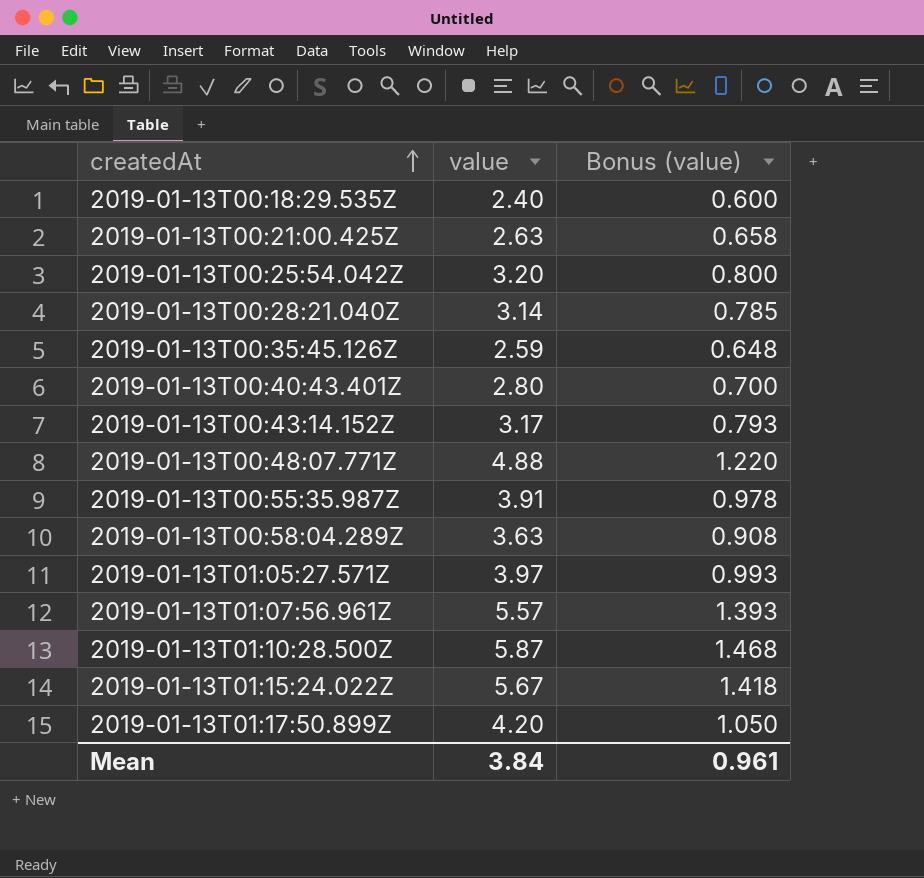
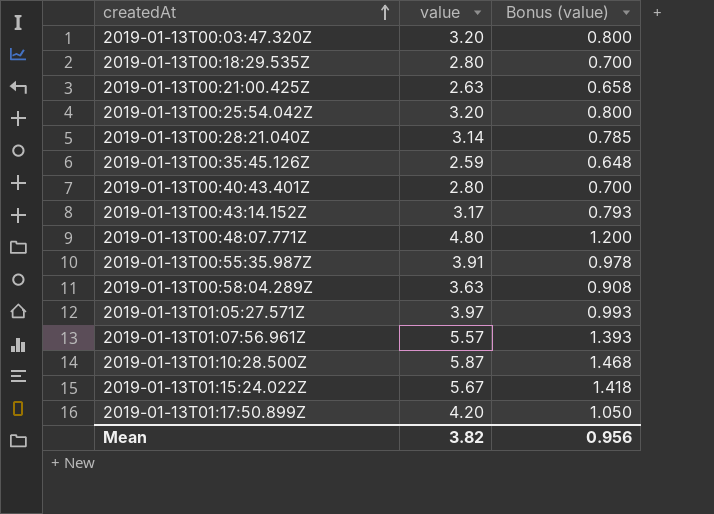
row 2019-01-13T00:03:47.320Z: none -> 3.20 | 0.800
2019-01-13T00:18:29.535Z | value: 2.40 -> 2.80
2019-01-13T00:18:29.535Z | Bonus (value): 0.600 -> 0.700
2019-01-13T00:48:07.771Z | value: 4.88 -> 4.80
2019-01-13T00:48:07.771Z | Bonus (value): 1.220 -> 1.200
Mean | value: 3.84 -> 3.82
Mean | Bonus (value): 0.961 -> 0.956

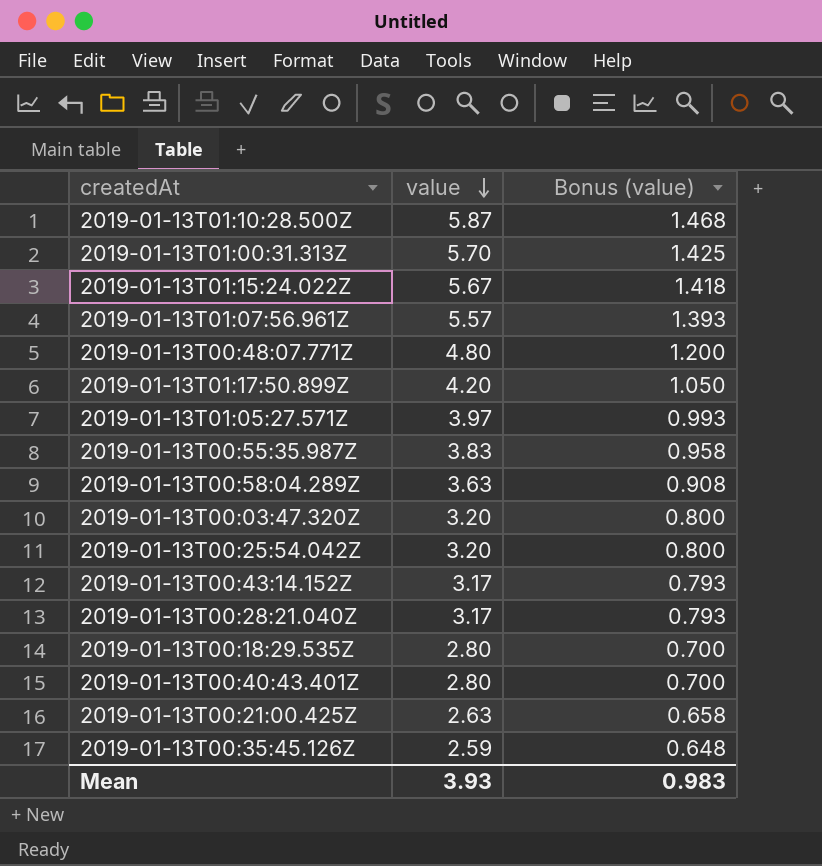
row order: createdAt ascending -> value descending
row 2019-01-13T01:00:31.313Z: none -> 5.70 | 1.425
2019-01-13T00:55:35.987Z | value: 3.91 -> 3.83
2019-01-13T00:55:35.987Z | Bonus (value): 0.978 -> 0.958
2019-01-13T00:28:21.040Z | value: 3.14 -> 3.17
2019-01-13T00:28:21.040Z | Bonus (value): 0.785 -> 0.793
Mean | value: 3.82 -> 3.93
Mean | Bonus (value): 0.956 -> 0.983

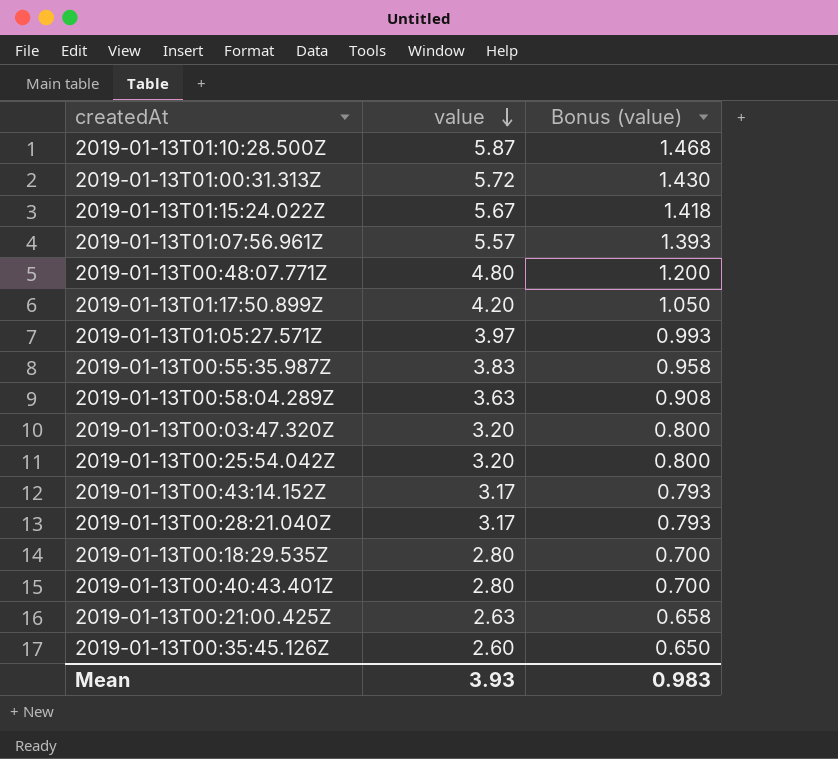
2019-01-13T01:00:31.313Z | value: 5.70 -> 5.72
2019-01-13T01:00:31.313Z | Bonus (value): 1.425 -> 1.430
2019-01-13T00:35:45.126Z | value: 2.59 -> 2.60
2019-01-13T00:35:45.126Z | Bonus (value): 0.648 -> 0.650

